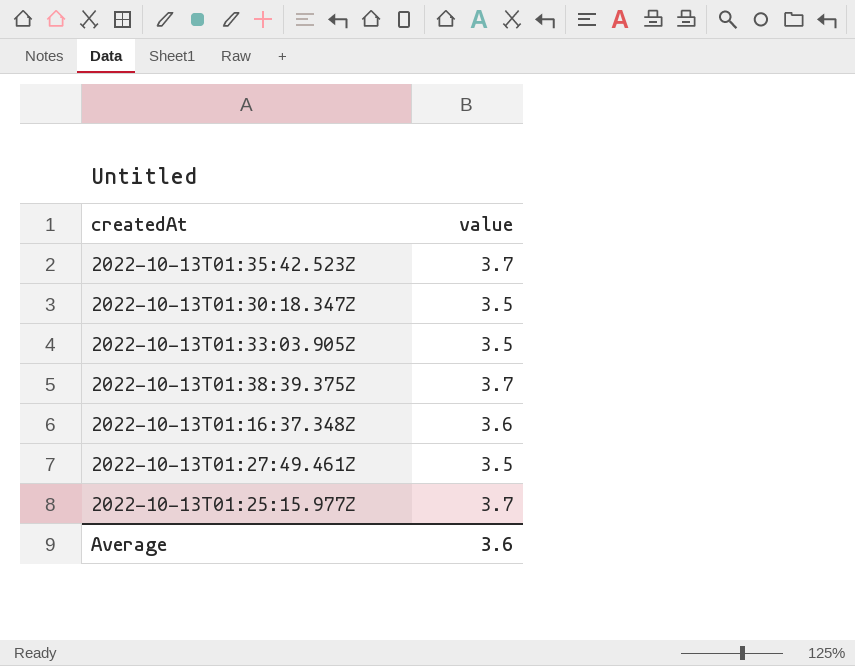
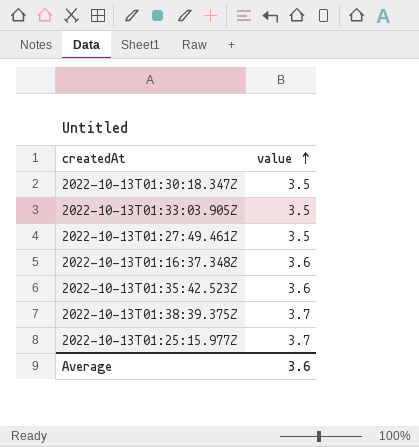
row order: none -> value ascending
2022-10-13T01:35:42.523Z | value: 3.7 -> 3.6

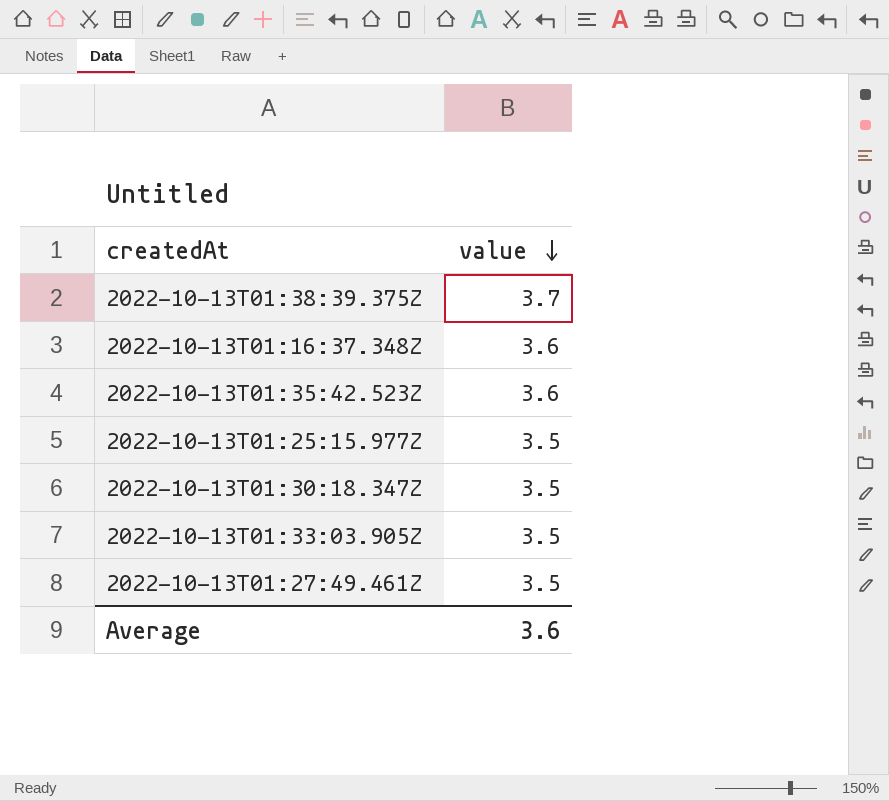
row order: value ascending -> value descending
2022-10-13T01:25:15.977Z | value: 3.7 -> 3.5

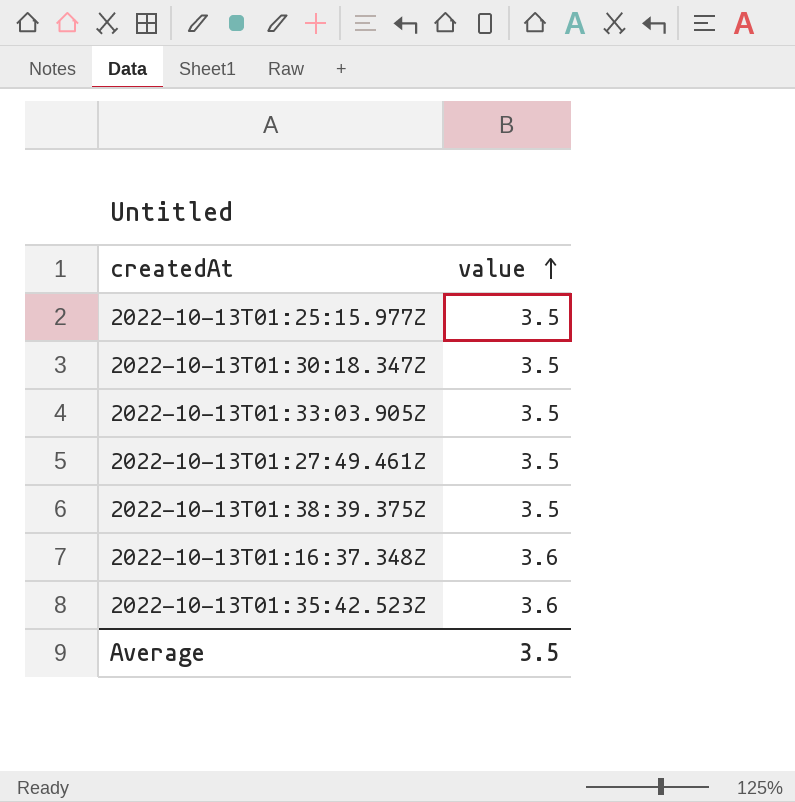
row order: value descending -> value ascending
2022-10-13T01:38:39.375Z | value: 3.7 -> 3.5
Average | value: 3.6 -> 3.5

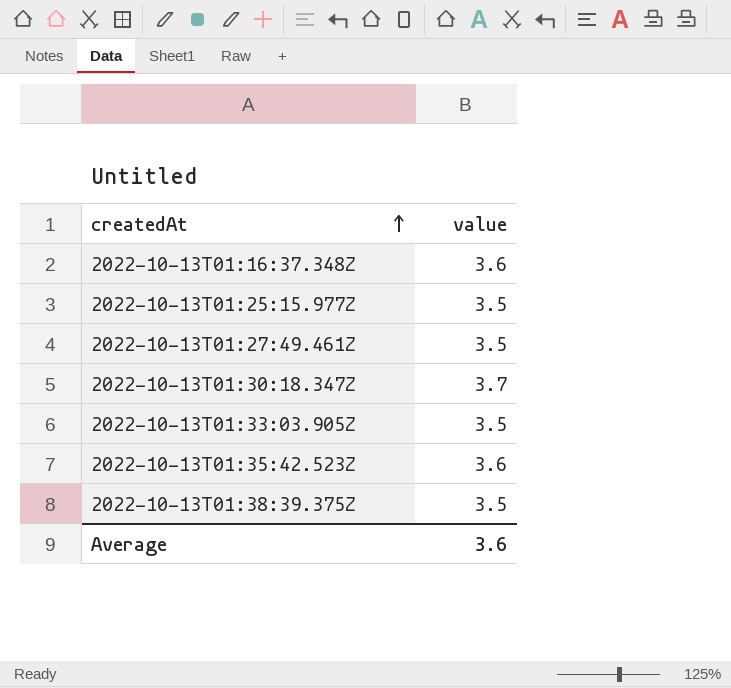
row order: value ascending -> createdAt ascending
2022-10-13T01:30:18.347Z | value: 3.5 -> 3.7
Average | value: 3.5 -> 3.6

